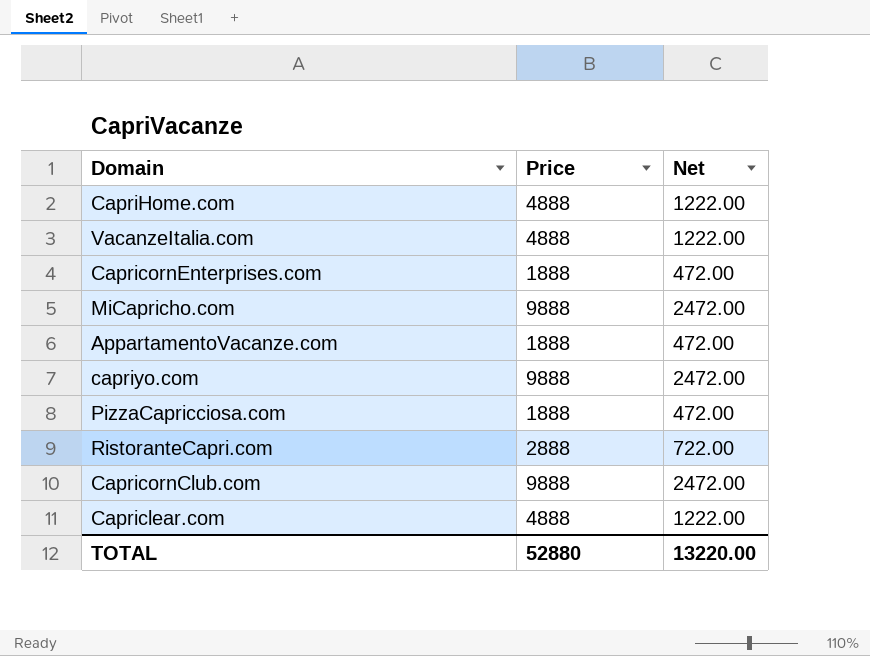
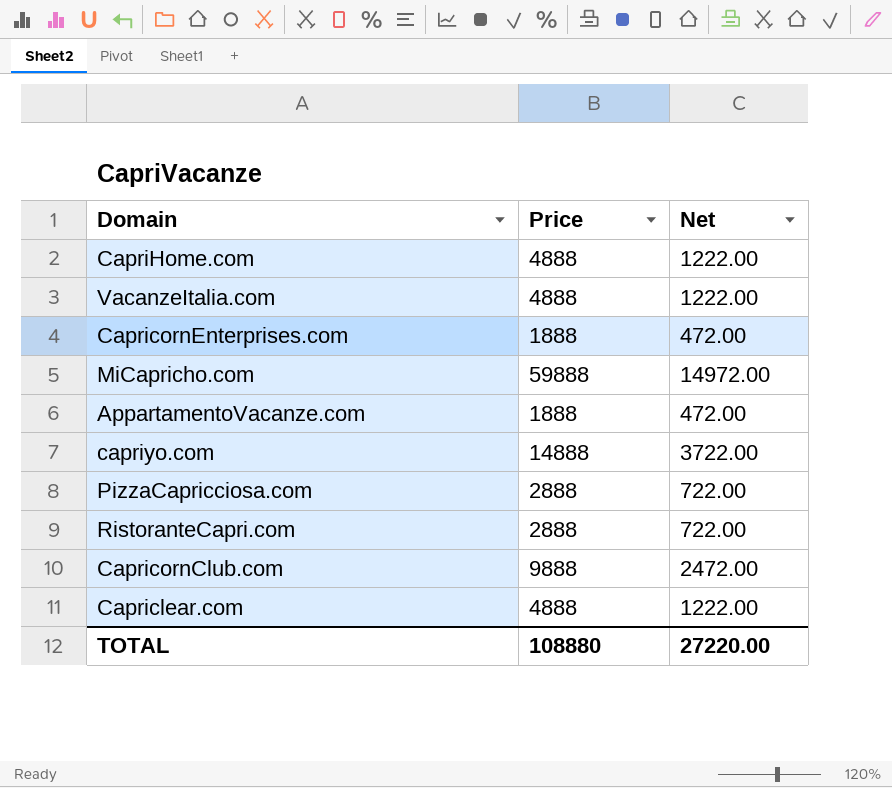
MiCapricho.com | Price: 9888 -> 59888
MiCapricho.com | Net: 2472.00 -> 14972.00
capriyo.com | Price: 9888 -> 14888
capriyo.com | Net: 2472.00 -> 3722.00
PizzaCapricciosa.com | Price: 1888 -> 2888
PizzaCapricciosa.com | Net: 472.00 -> 722.00
TOTAL | Price: 52880 -> 108880
TOTAL | Net: 13220.00 -> 27220.00

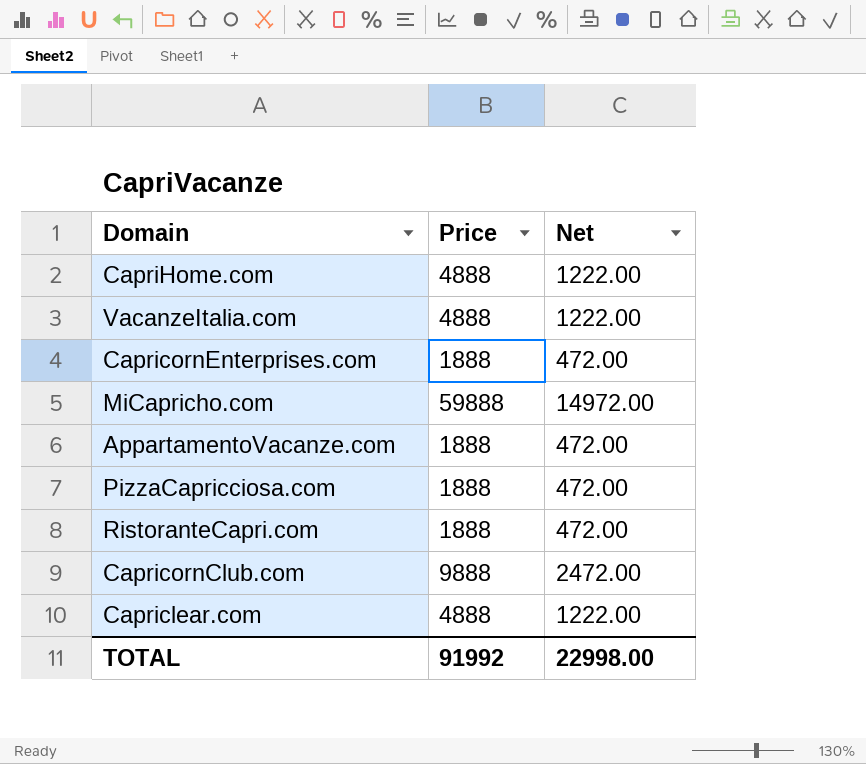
row capriyo.com: 14888 | 3722.00 -> none
PizzaCapricciosa.com | Price: 2888 -> 1888
PizzaCapricciosa.com | Net: 722.00 -> 472.00
RistoranteCapri.com | Price: 2888 -> 1888
RistoranteCapri.com | Net: 722.00 -> 472.00
TOTAL | Price: 108880 -> 91992
TOTAL | Net: 27220.00 -> 22998.00

